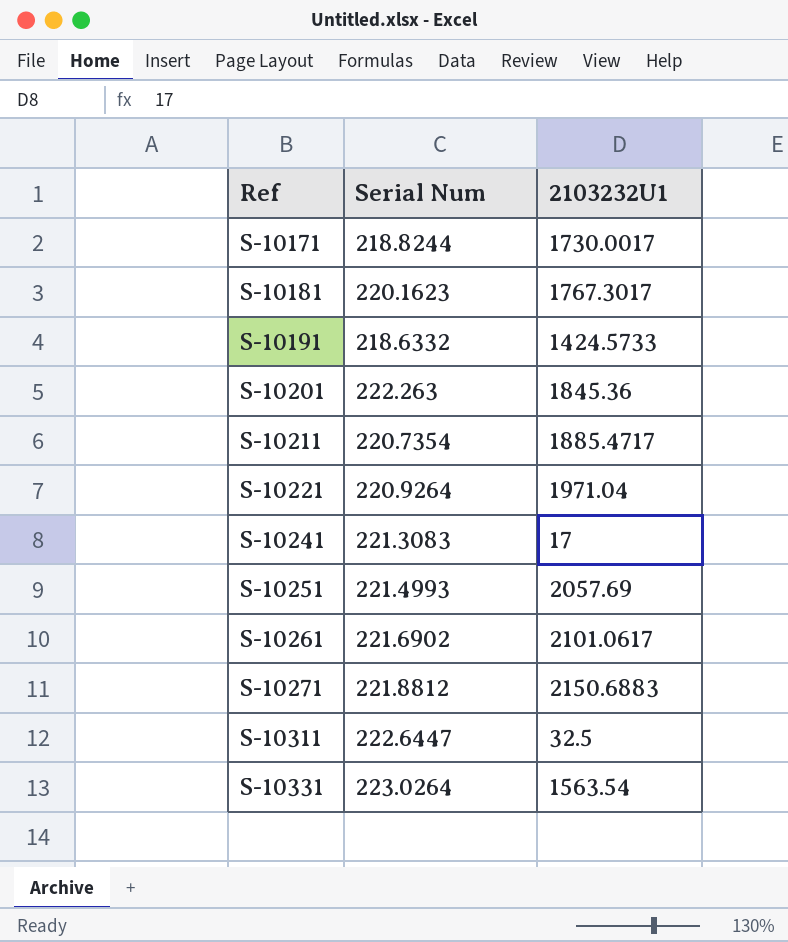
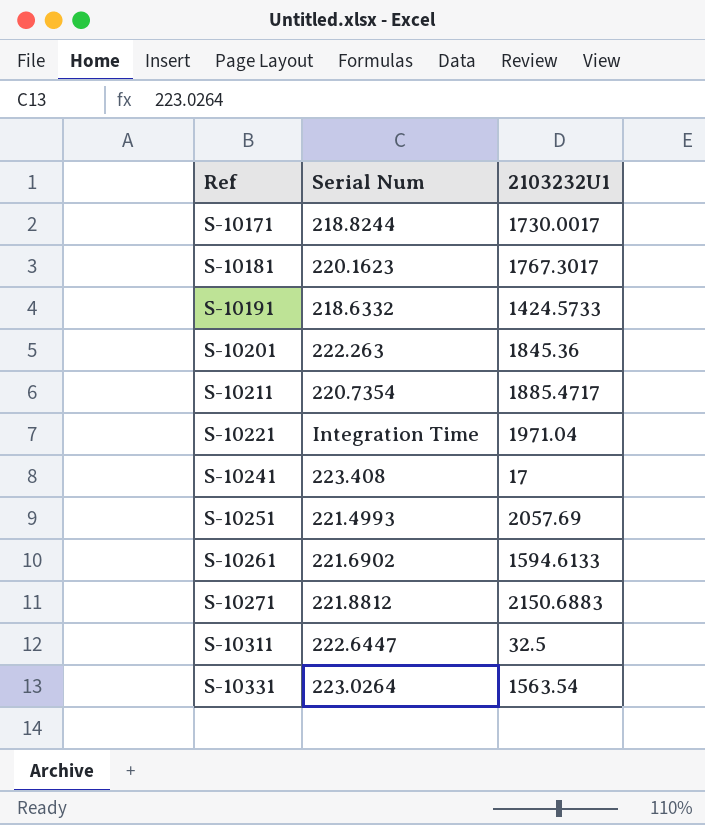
S-10221 | Serial Num: 220.9264 -> Integration Time
S-10241 | Serial Num: 221.3083 -> 223.408
S-10261 | 2103232U1: 2101.0617 -> 1594.6133

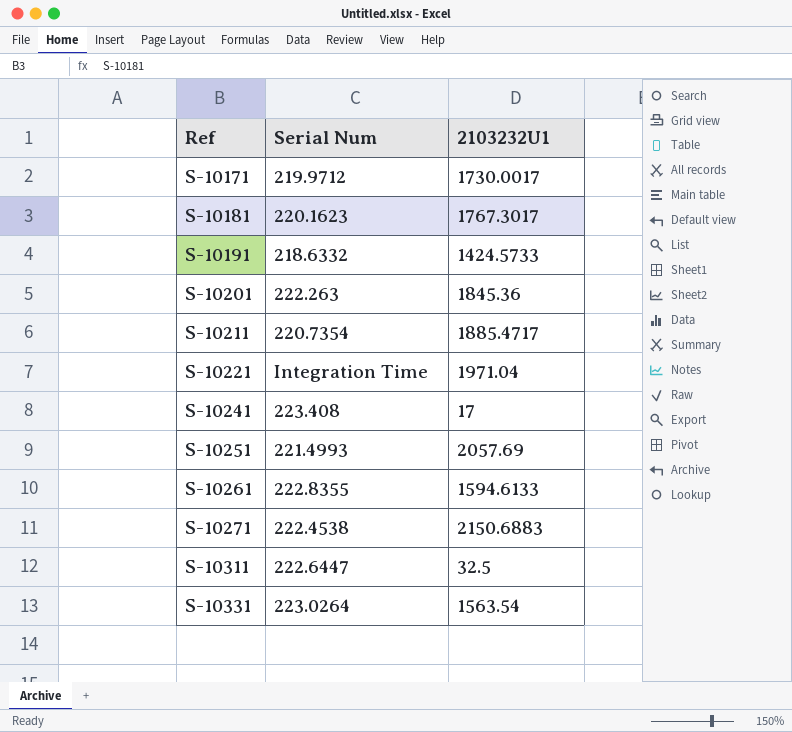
S-10171 | Serial Num: 218.8244 -> 219.9712
S-10261 | Serial Num: 221.6902 -> 222.8355
S-10271 | Serial Num: 221.8812 -> 222.4538

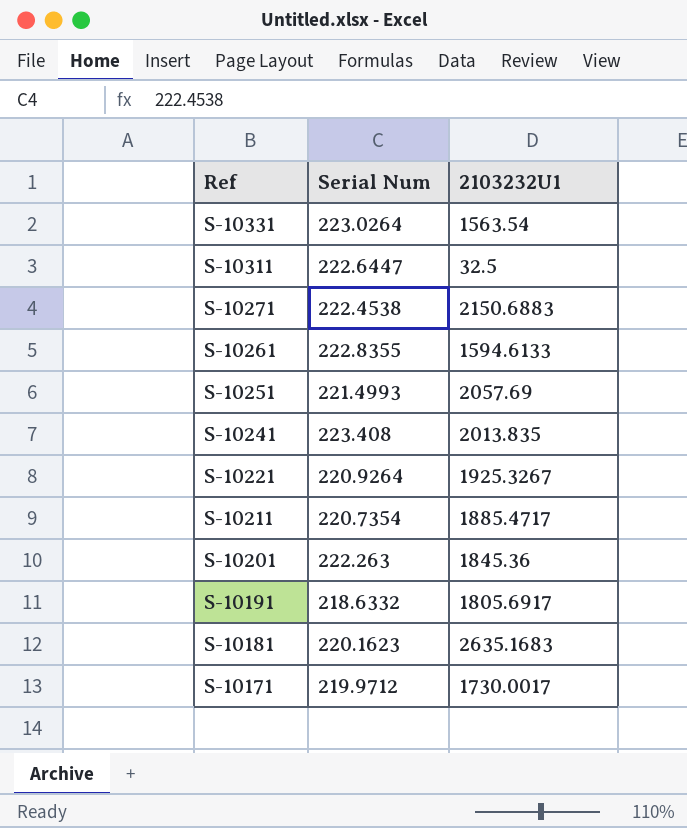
row order: Ref ascending -> Ref descending
S-10241 | 2103232U1: 17 -> 2013.835
S-10221 | Serial Num: Integration Time -> 220.9264
S-10221 | 2103232U1: 1971.04 -> 1925.3267
S-10191 | 2103232U1: 1424.5733 -> 1805.6917
S-10181 | 2103232U1: 1767.3017 -> 2635.1683

